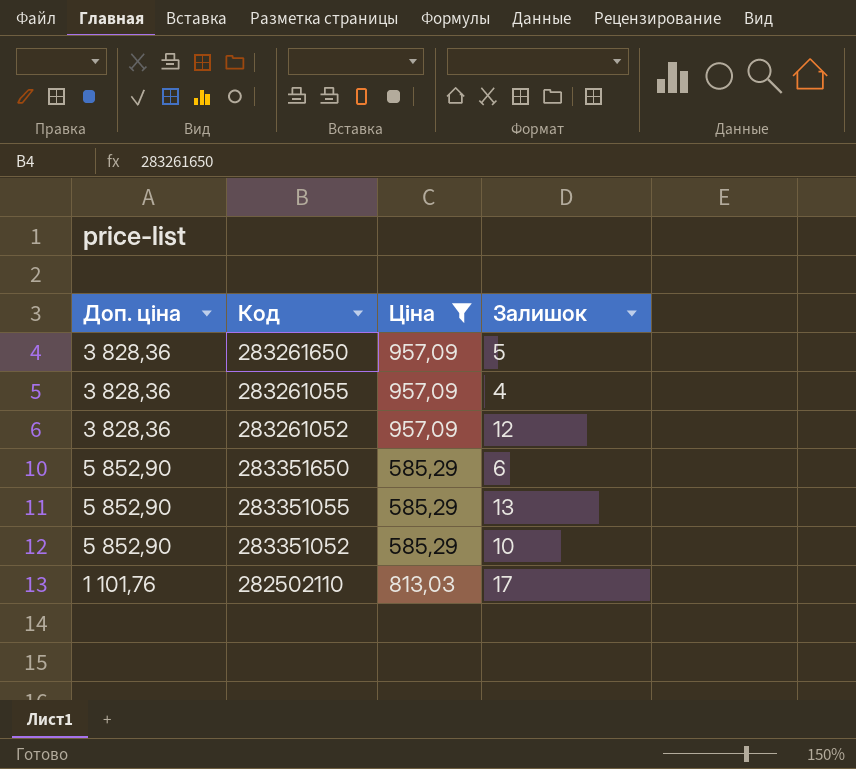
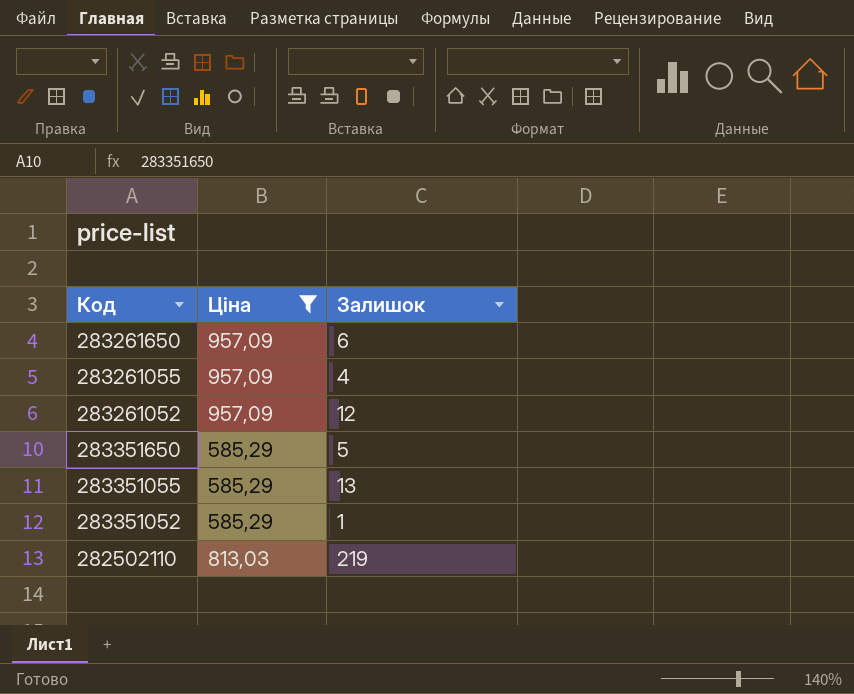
column Доп. ціна | position: 1 -> none
283261650 | Залишок: 5 -> 6
283351650 | Залишок: 6 -> 5
283351052 | Залишок: 10 -> 1
282502110 | Залишок: 17 -> 219

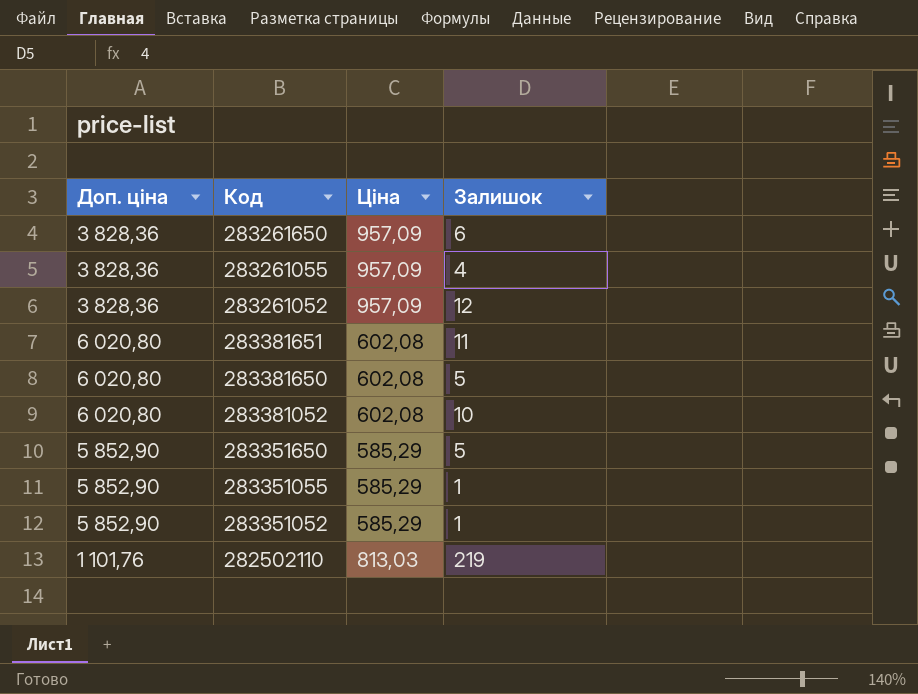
filter: Ціна != 602,08 -> none
column Доп. ціна | position: none -> 1
283351055 | Залишок: 13 -> 1

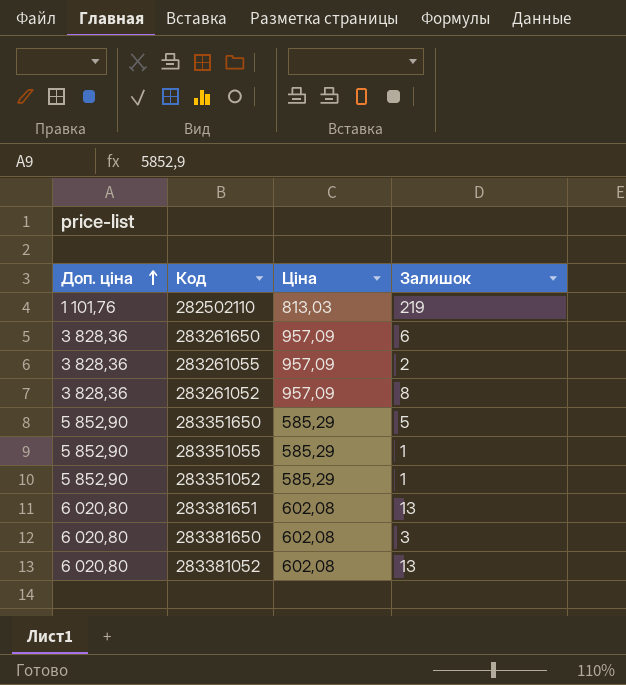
row order: none -> Доп. ціна ascending
283261055 | Залишок: 4 -> 2
283261052 | Залишок: 12 -> 8
283381651 | Залишок: 11 -> 13
283381650 | Залишок: 5 -> 3
283381052 | Залишок: 10 -> 13

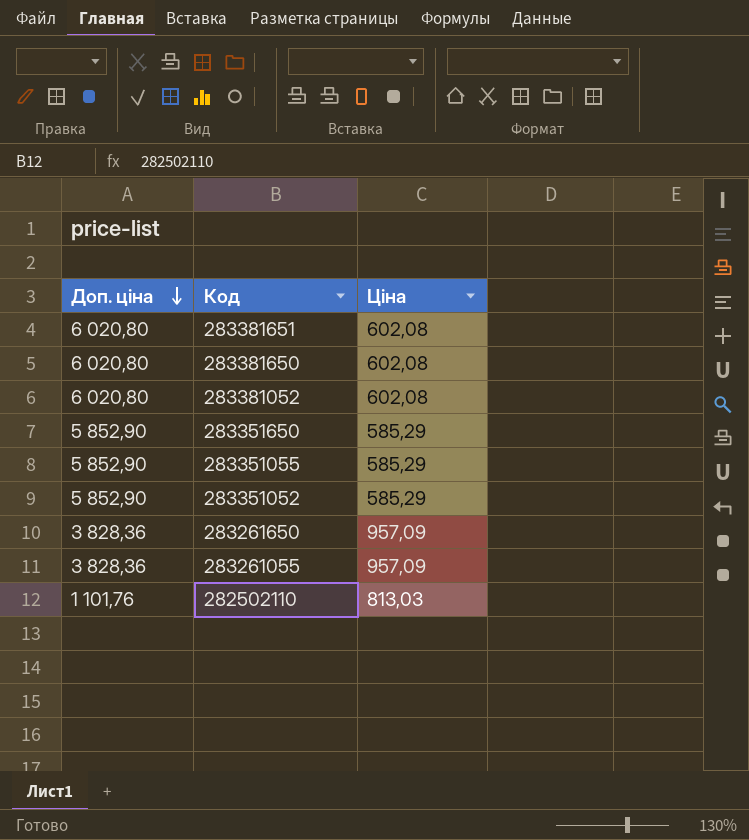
row order: Доп. ціна ascending -> Доп. ціна descending
column Залишок | position: 4 -> none
row 283261052: 3 828,36 | 957,09 | 8 -> none

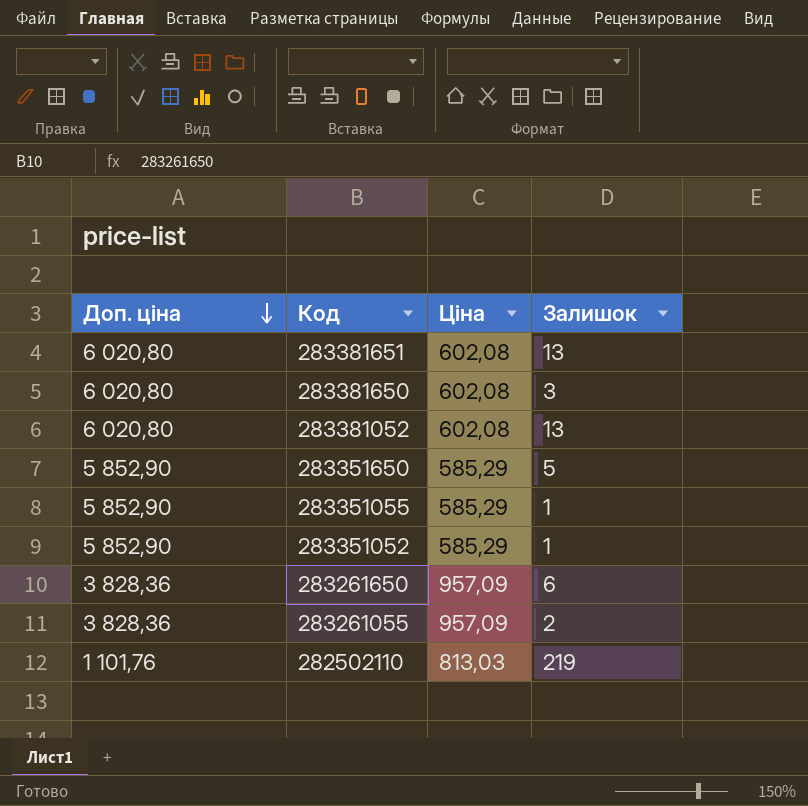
column Залишок | position: none -> 4

